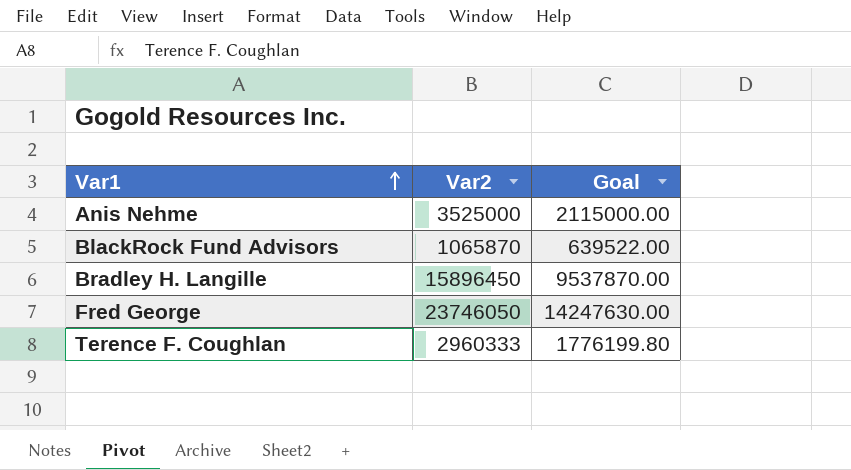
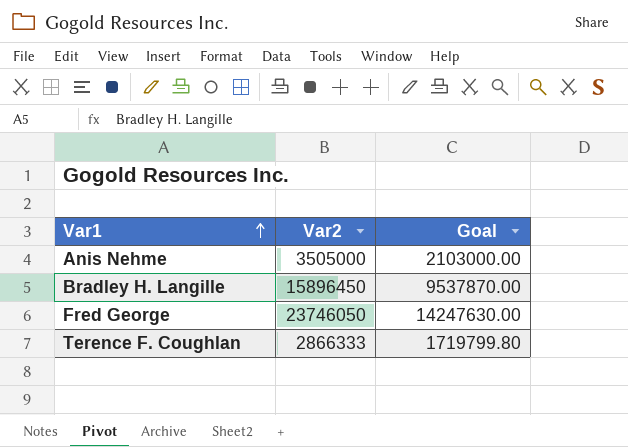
row BlackRock Fund Advisors: 1065870 | 639522.00 -> none
Anis Nehme | Var2: 3525000 -> 3505000
Anis Nehme | Goal: 2115000.00 -> 2103000.00
Terence F. Coughlan | Var2: 2960333 -> 2866333
Terence F. Coughlan | Goal: 1776199.80 -> 1719799.80

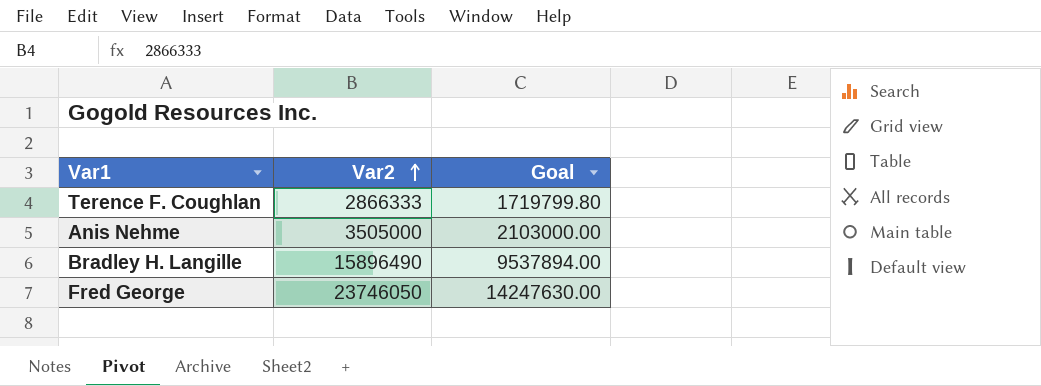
row order: Var1 ascending -> Var2 ascending
Bradley H. Langille | Var2: 15896450 -> 15896490
Bradley H. Langille | Goal: 9537870.00 -> 9537894.00

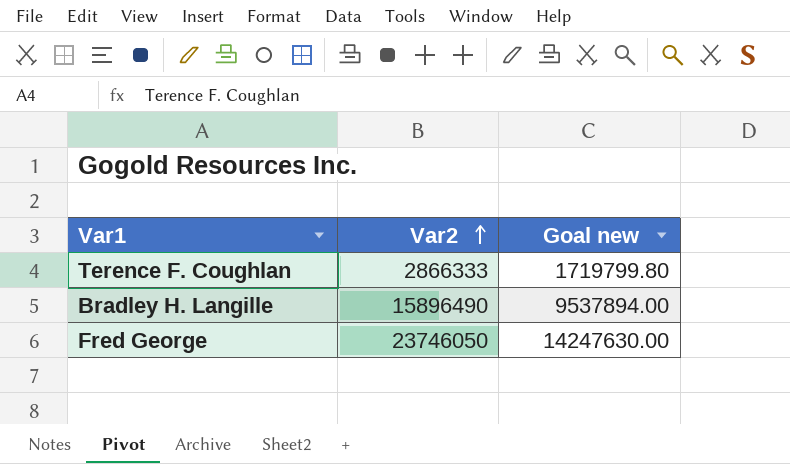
column name: Goal -> Goal new
row Anis Nehme: 3505000 | 2103000.00 -> none

